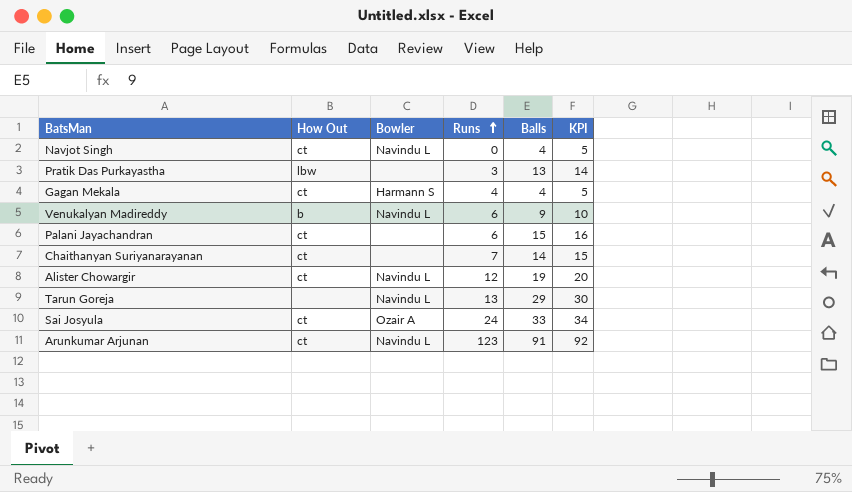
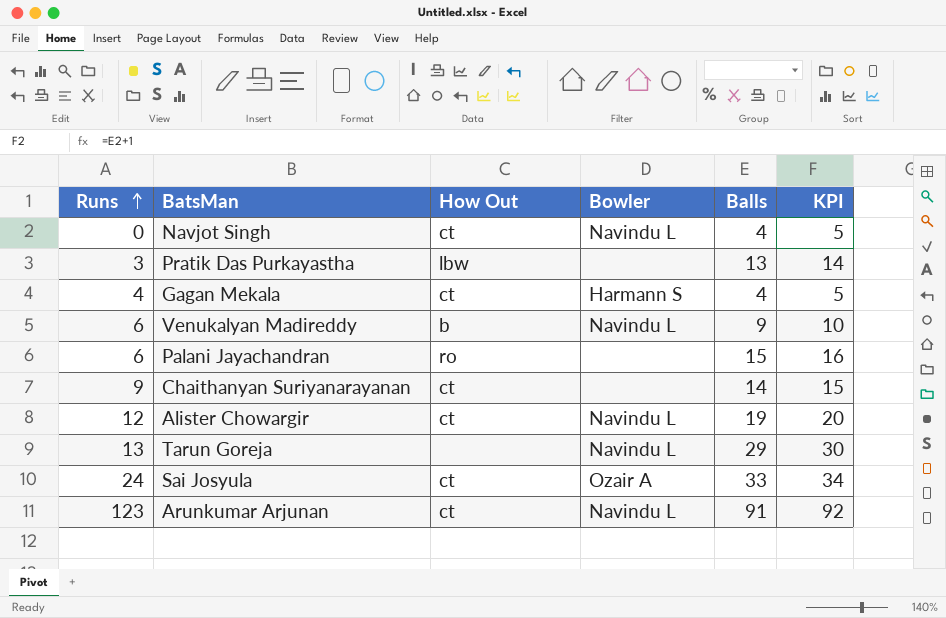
column Runs | position: 4 -> 1
Palani Jayachandran | How Out: ct -> ro
Chaithanyan Suriyanarayanan | Runs: 7 -> 9

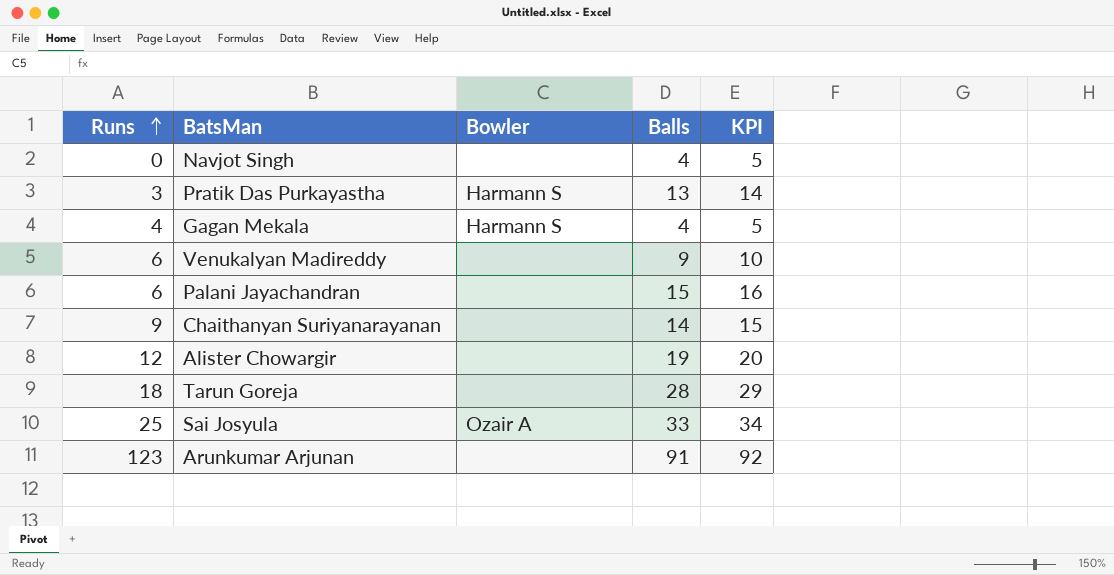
column How Out | position: 3 -> none
Navjot Singh | Bowler: Navindu L -> none
Pratik Das Purkayastha | Bowler: none -> Harmann S
Venukalyan Madireddy | Bowler: Navindu L -> none
Alister Chowargir | Bowler: Navindu L -> none
Tarun Goreja | Runs: 13 -> 18
Tarun Goreja | Bowler: Navindu L -> none
Tarun Goreja | Balls: 29 -> 28
Tarun Goreja | KPI: 30 -> 29
Sai Josyula | Runs: 24 -> 25
Arunkumar Arjunan | Bowler: Navindu L -> none

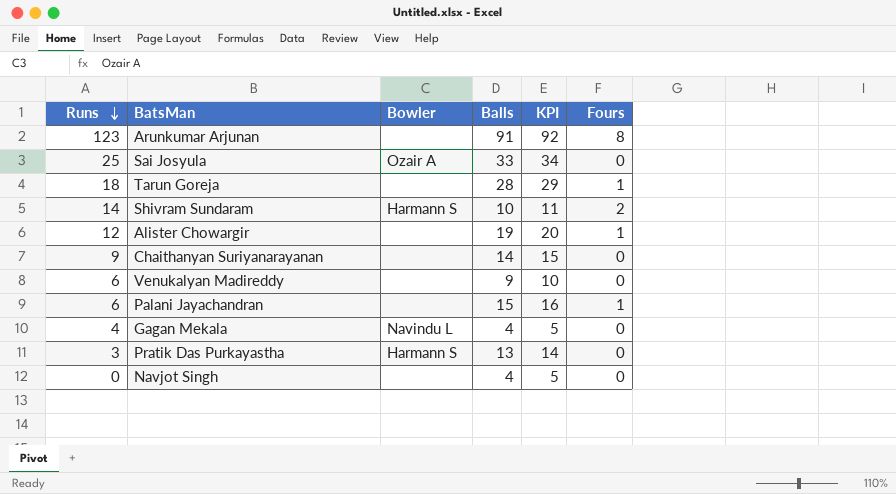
row order: Runs ascending -> Runs descending
column Fours | position: none -> 6
row Shivram Sundaram: none -> 14 | Harmann S | 10 | 11 | 2
Gagan Mekala | Bowler: Harmann S -> Navindu L

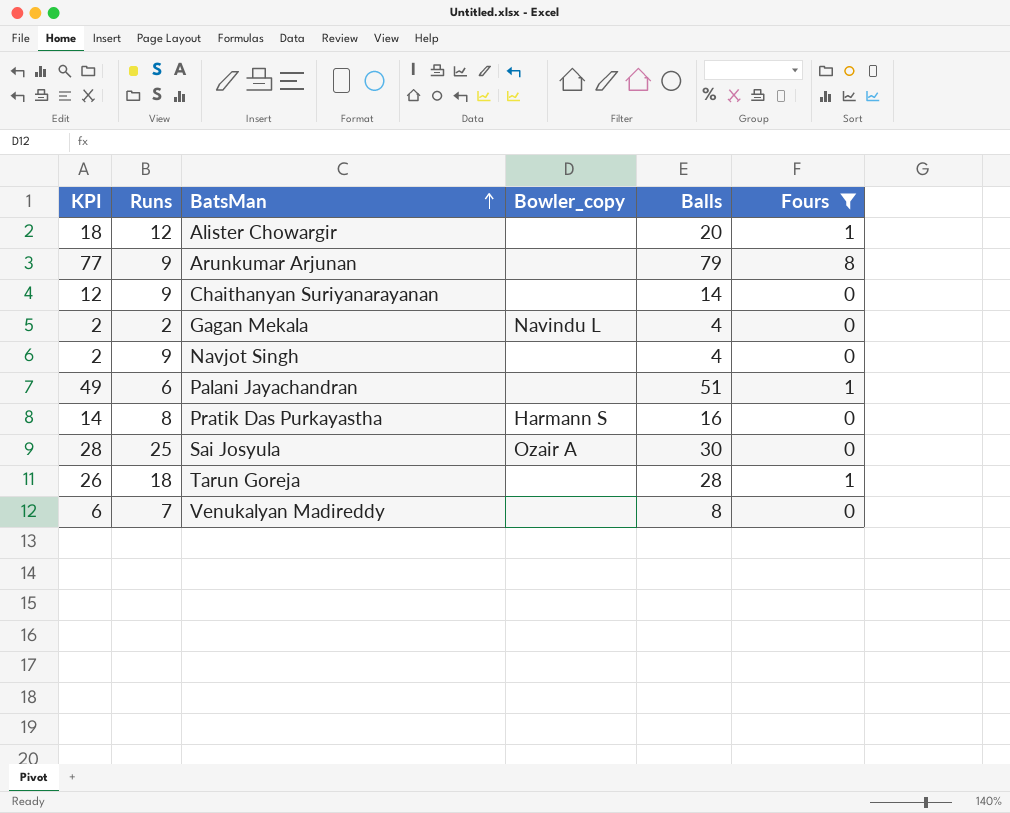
filter: none -> Fours != 2
row order: Runs descending -> BatsMan ascending
column KPI | formula: [Balls] + 1 -> [Balls] - 2
column KPI | position: 5 -> 1
column name: Bowler -> Bowler_copy
Alister Chowargir | Balls: 19 -> 20
Arunkumar Arjunan | Runs: 123 -> 9
Arunkumar Arjunan | Balls: 91 -> 79
Gagan Mekala | Runs: 4 -> 2
Navjot Singh | Runs: 0 -> 9
Palani Jayachandran | Balls: 15 -> 51
Pratik Das Purkayastha | Runs: 3 -> 8
Pratik Das Purkayastha | Balls: 13 -> 16
Sai Josyula | Balls: 33 -> 30
Venukalyan Madireddy | Runs: 6 -> 7
Venukalyan Madireddy | Balls: 9 -> 8

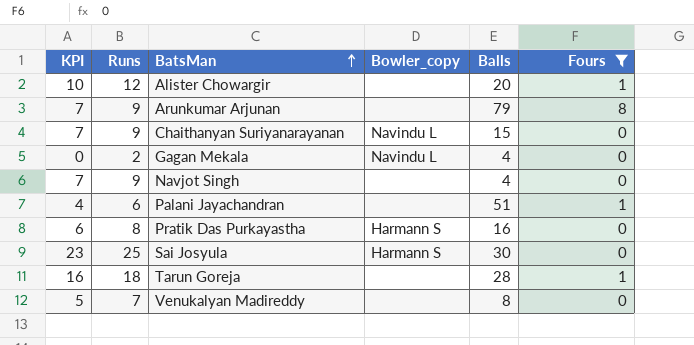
column KPI | formula: [Balls] - 2 -> [Runs] - 2
Chaithanyan Suriyanarayanan | Bowler_copy: none -> Navindu L
Chaithanyan Suriyanarayanan | Balls: 14 -> 15
Sai Josyula | Bowler_copy: Ozair A -> Harmann S

